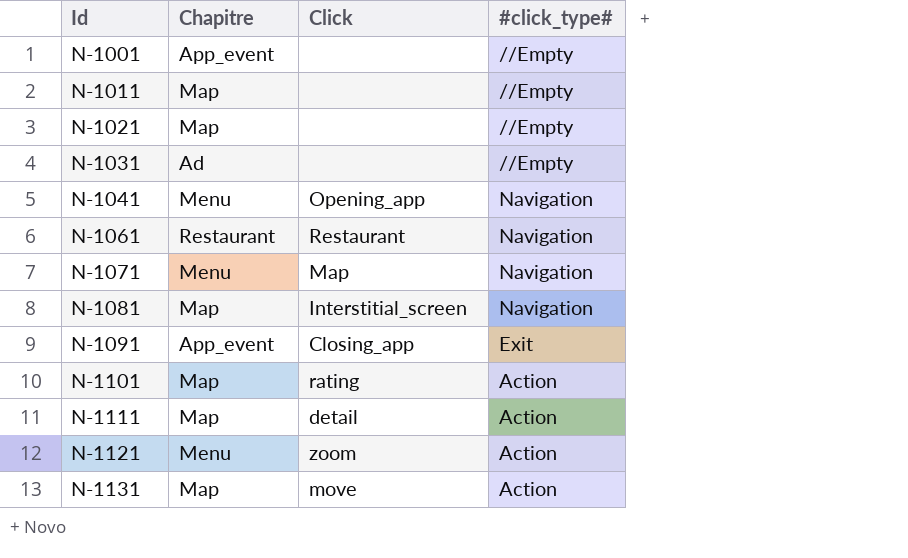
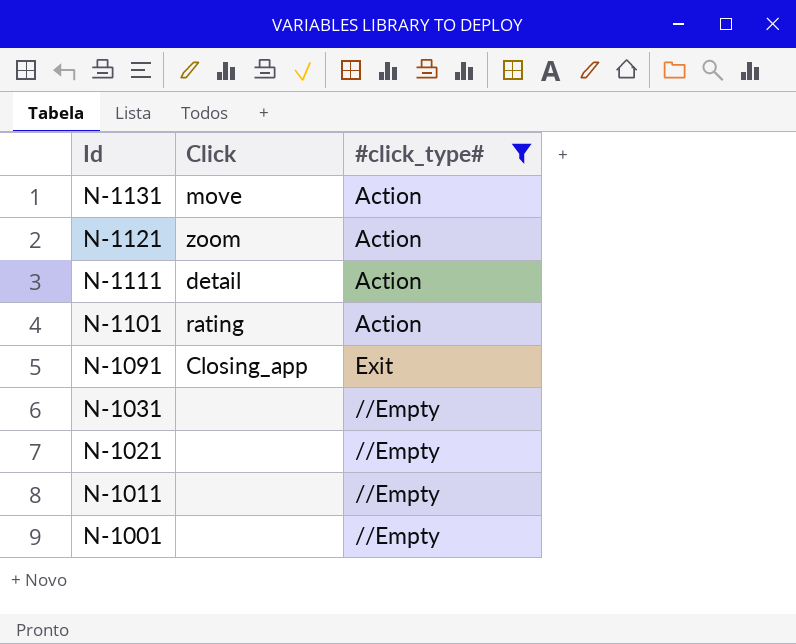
filter: none -> #click_type# != Navigation
row order: Id ascending -> Id descending
column Chapitre | position: 2 -> none

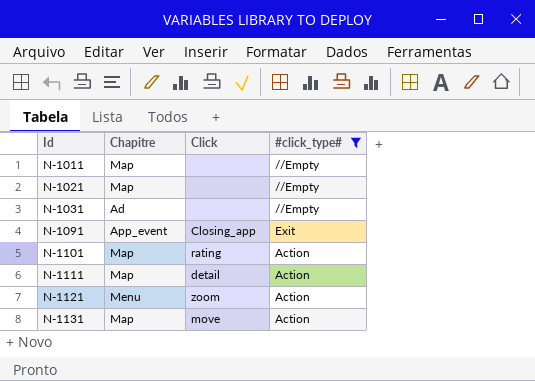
row order: Id descending -> Id ascending
column Chapitre | position: none -> 2
row N-1001: none | //Empty -> none

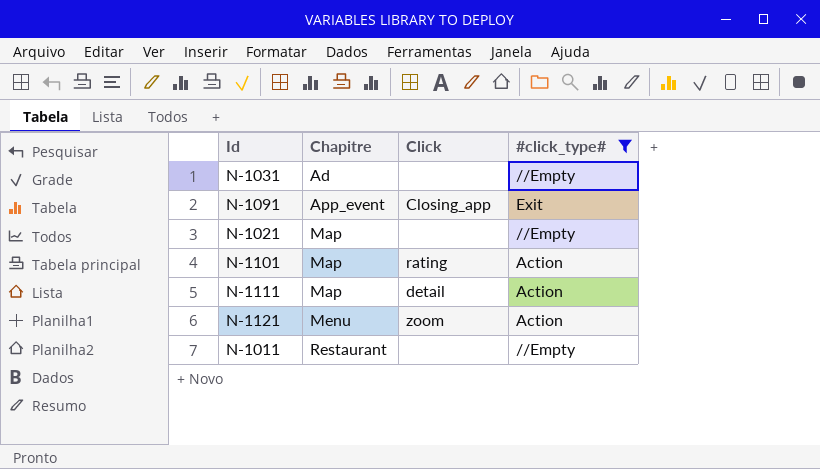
row order: Id ascending -> Chapitre ascending
row N-1131: Map | move | Action -> none
N-1011 | Chapitre: Map -> Restaurant

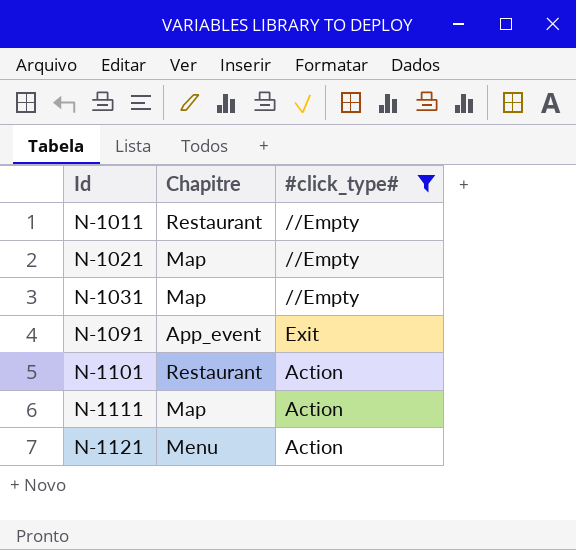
row order: Chapitre ascending -> Id ascending
column Click | position: 3 -> none
N-1031 | Chapitre: Ad -> Map
N-1101 | Chapitre: Map -> Restaurant

